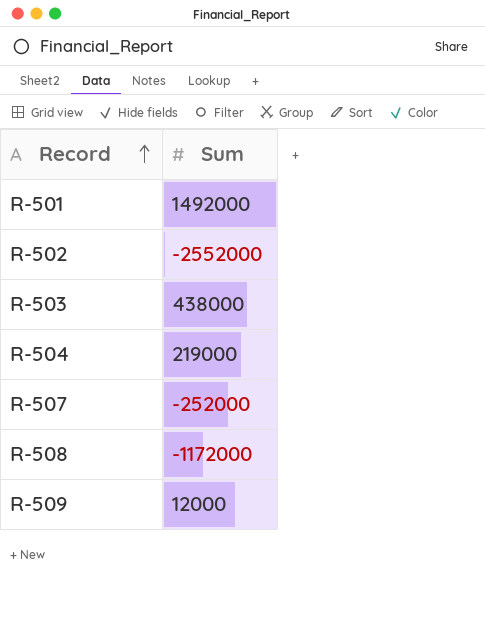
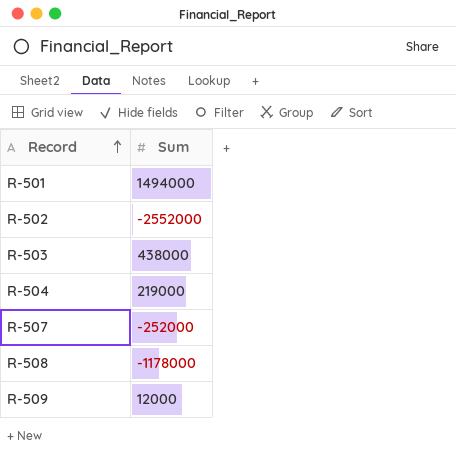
R-501 | Sum: 1492000 -> 1494000
R-508 | Sum: -1172000 -> -1178000

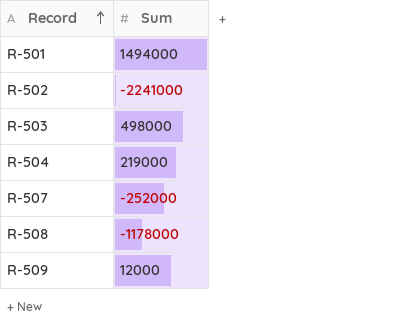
R-502 | Sum: -2552000 -> -2241000
R-503 | Sum: 438000 -> 498000

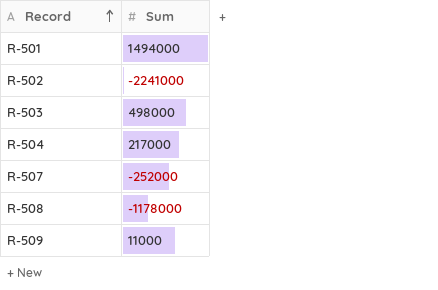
R-504 | Sum: 219000 -> 217000
R-509 | Sum: 12000 -> 11000

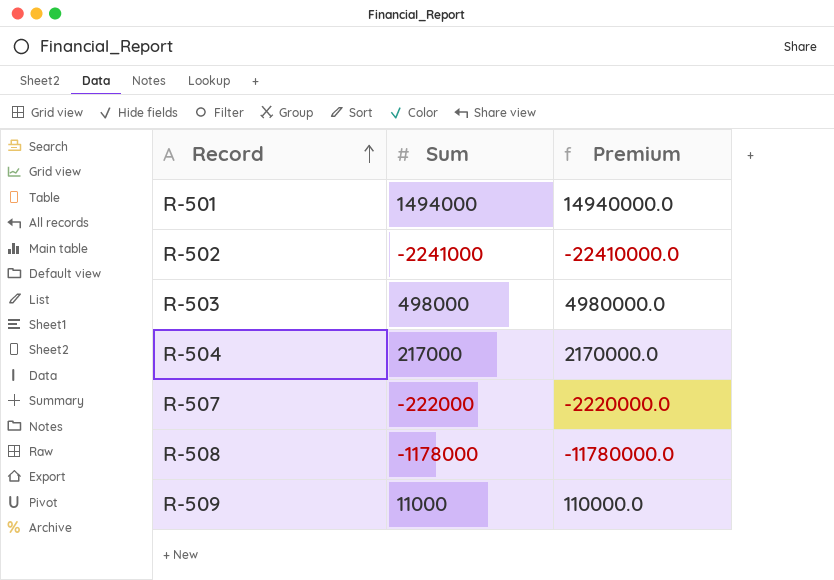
column Premium | formula: none -> [Sum] * 10
R-507 | Sum: -252000 -> -222000

